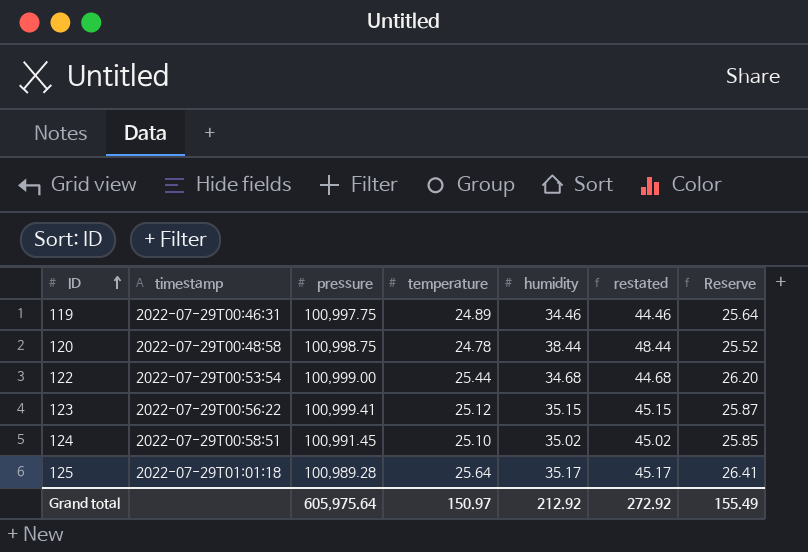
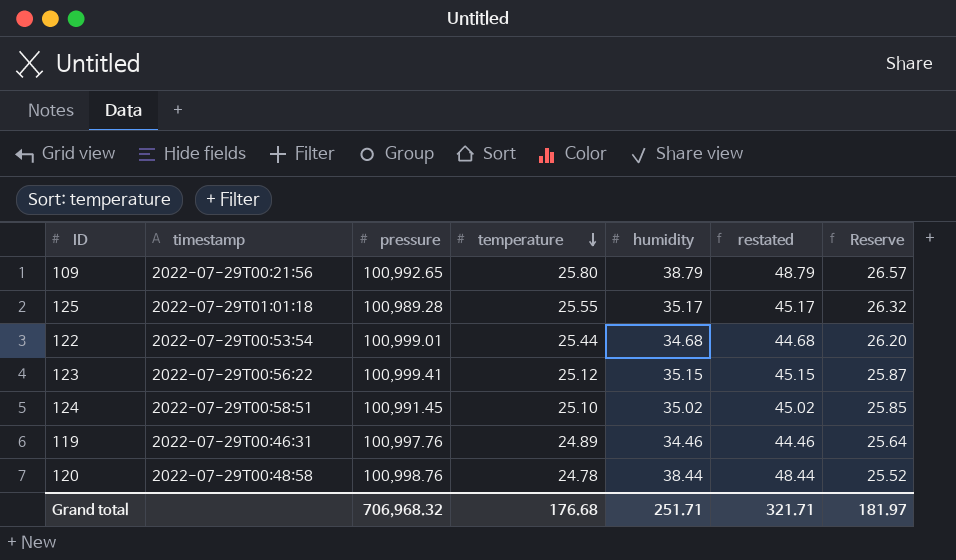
row order: ID ascending -> temperature descending
row 109: none -> 2022-07-29T00:21:56 | 100,992.65 | 25.80 | 38.79 | 48.79 | 26.57
125 | temperature: 25.64 -> 25.55
125 | Reserve: 26.41 -> 26.32
122 | pressure: 100,999.00 -> 100,999.01
119 | pressure: 100,997.75 -> 100,997.76
120 | pressure: 100,998.75 -> 100,998.76
Grand total | pressure: 605,975.64 -> 706,968.32
Grand total | temperature: 150.97 -> 176.68
Grand total | humidity: 212.92 -> 251.71
Grand total | restated: 272.92 -> 321.71
Grand total | Reserve: 155.49 -> 181.97

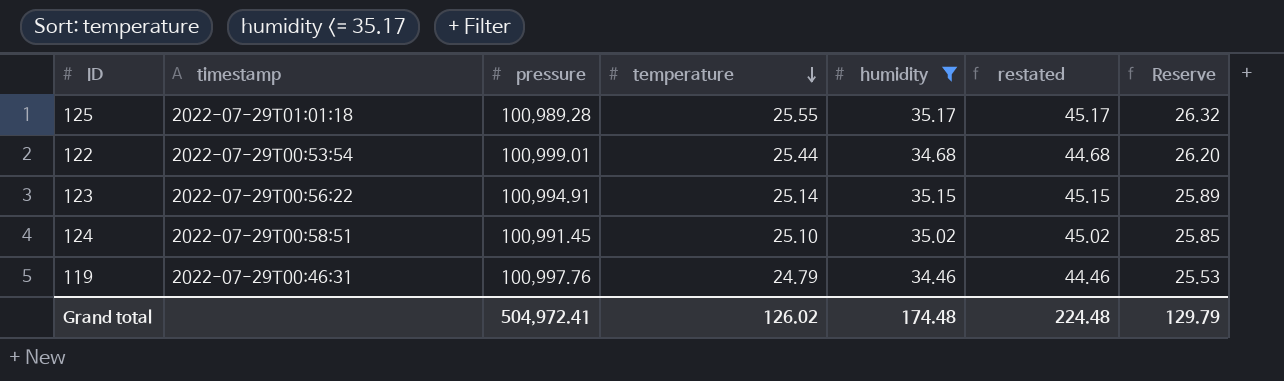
filter: none -> humidity <= 35.17
123 | pressure: 100,999.41 -> 100,994.91
123 | temperature: 25.12 -> 25.14
123 | Reserve: 25.87 -> 25.89
119 | temperature: 24.89 -> 24.79
119 | Reserve: 25.64 -> 25.53
Grand total | pressure: 706,968.32 -> 504,972.41
Grand total | temperature: 176.68 -> 126.02
Grand total | humidity: 251.71 -> 174.48
Grand total | restated: 321.71 -> 224.48
Grand total | Reserve: 181.97 -> 129.79

